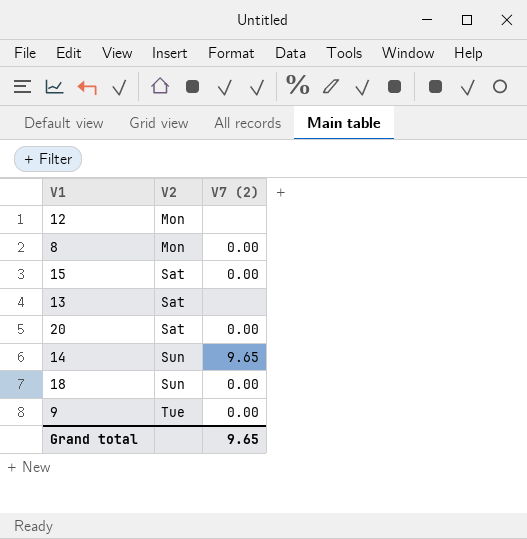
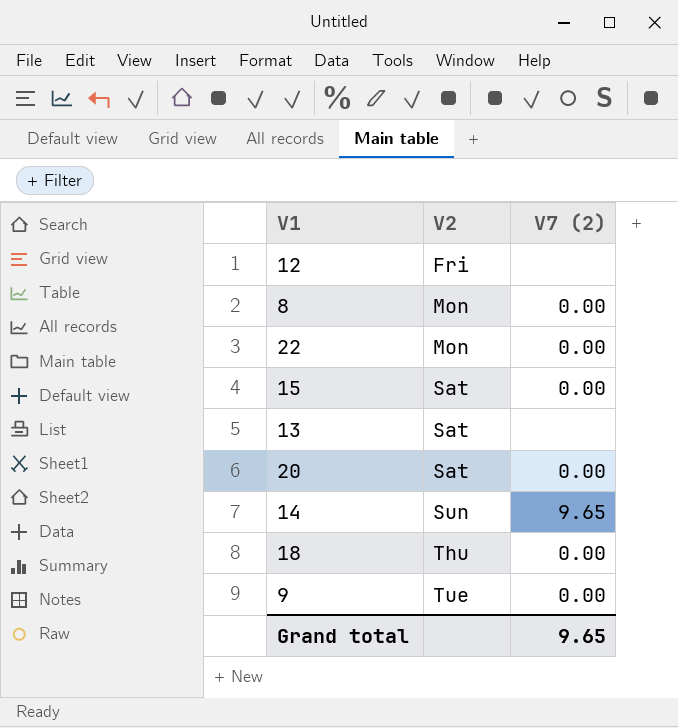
12 | V2: Mon -> Fri
row 22: none -> Mon | 0.00
18 | V2: Sun -> Thu

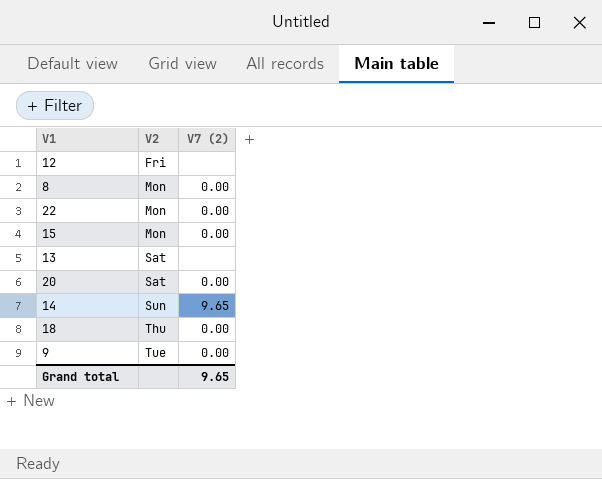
15 | V2: Sat -> Mon

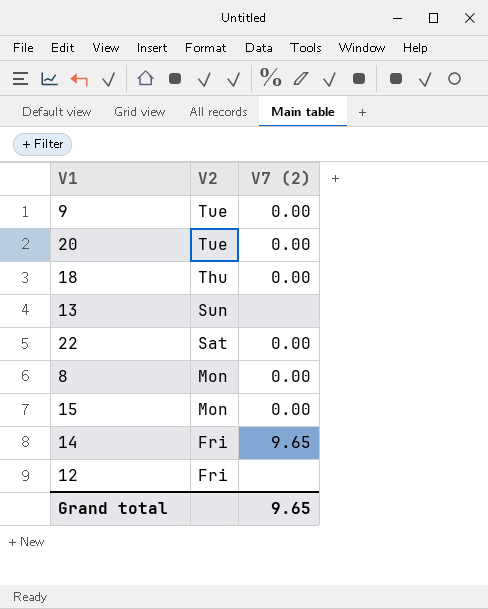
row order: V2 ascending -> V2 descending
20 | V2: Sat -> Tue
13 | V2: Sat -> Sun
22 | V2: Mon -> Sat
14 | V2: Sun -> Fri

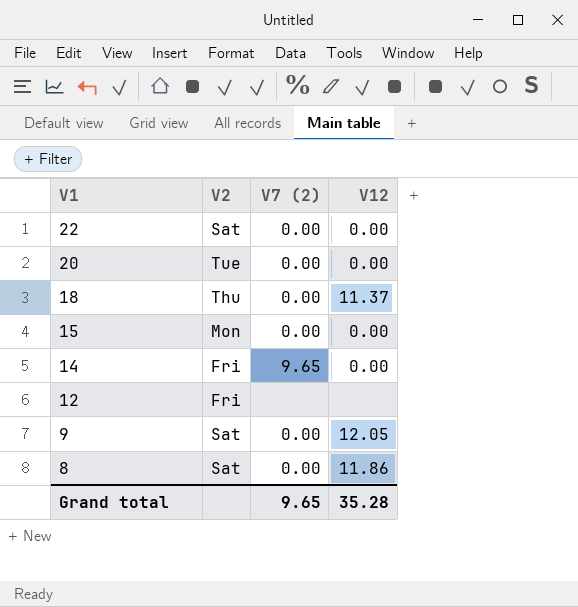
row order: V2 descending -> V1 descending
column V12 | position: none -> 4
row 13: Sun | none -> none
9 | V2: Tue -> Sat
8 | V2: Mon -> Sat

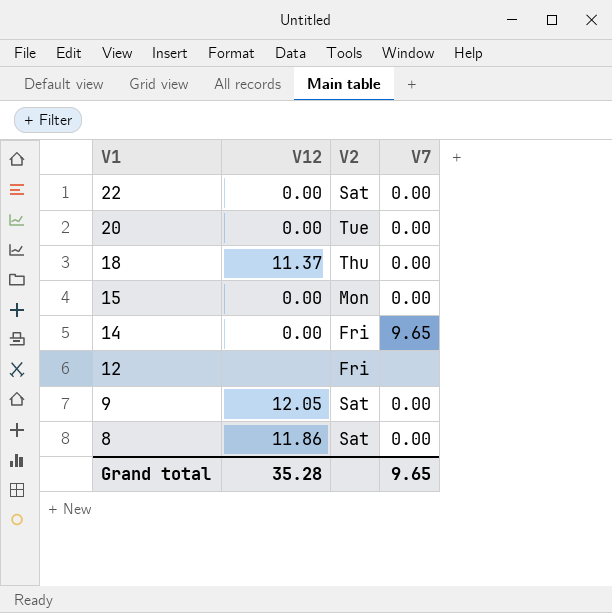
column V12 | position: 4 -> 2
column name: V7 (2) -> V7

